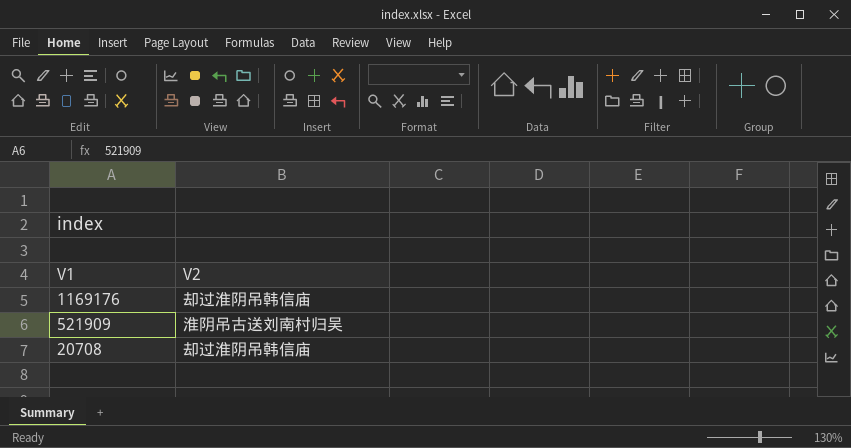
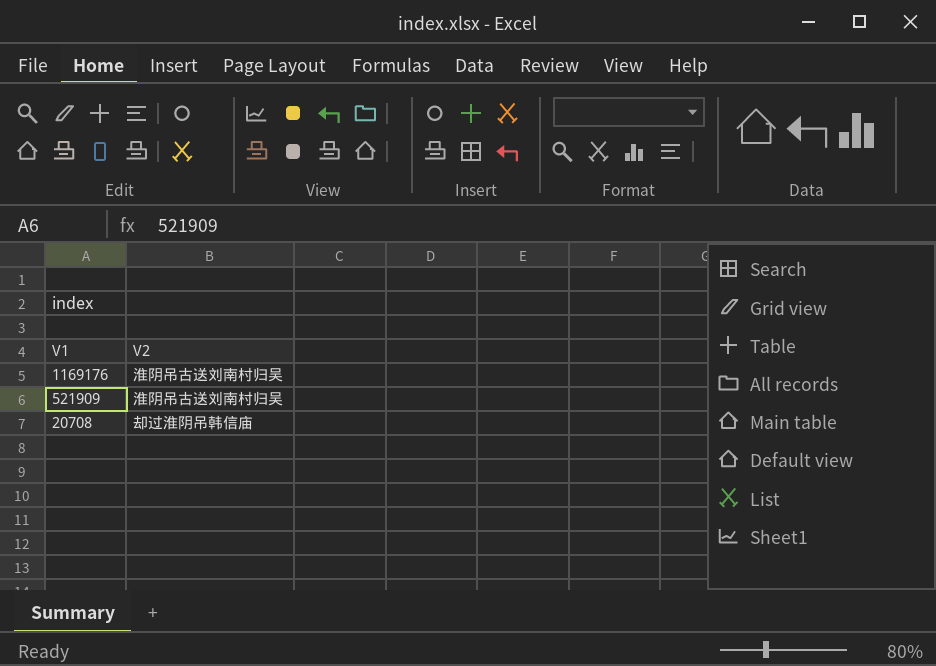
1169176 | V2: 却过淮阴吊韩信庙 -> 淮阴吊古送刘南村归吴

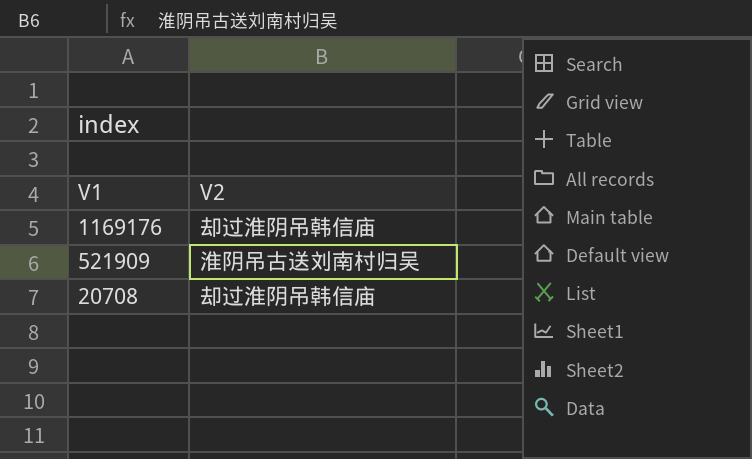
1169176 | V2: 淮阴吊古送刘南村归吴 -> 却过淮阴吊韩信庙

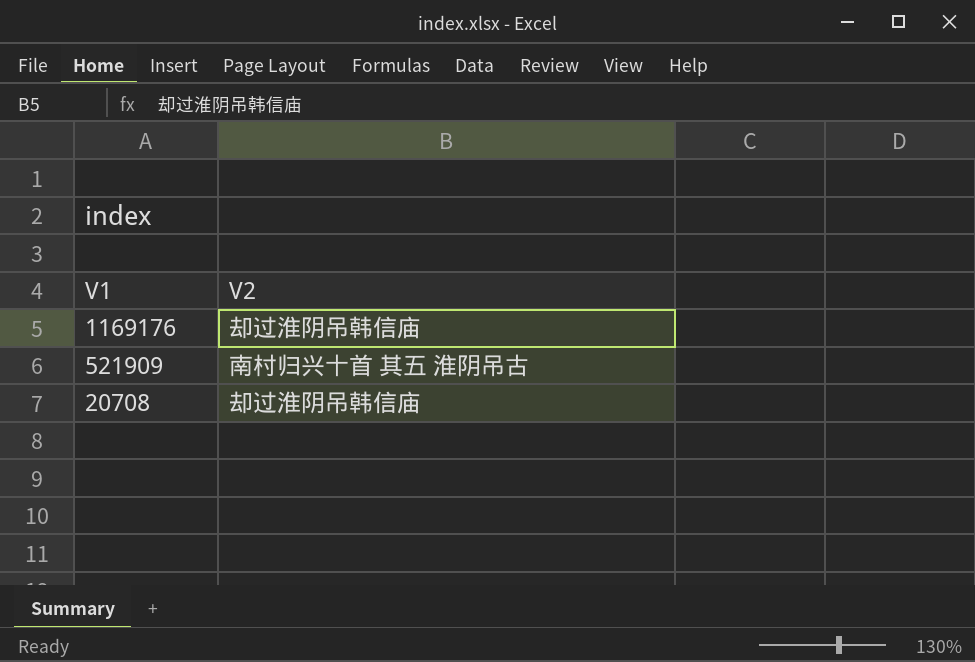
521909 | V2: 淮阴吊古送刘南村归吴 -> 南村归兴十首 其五 淮阴吊古

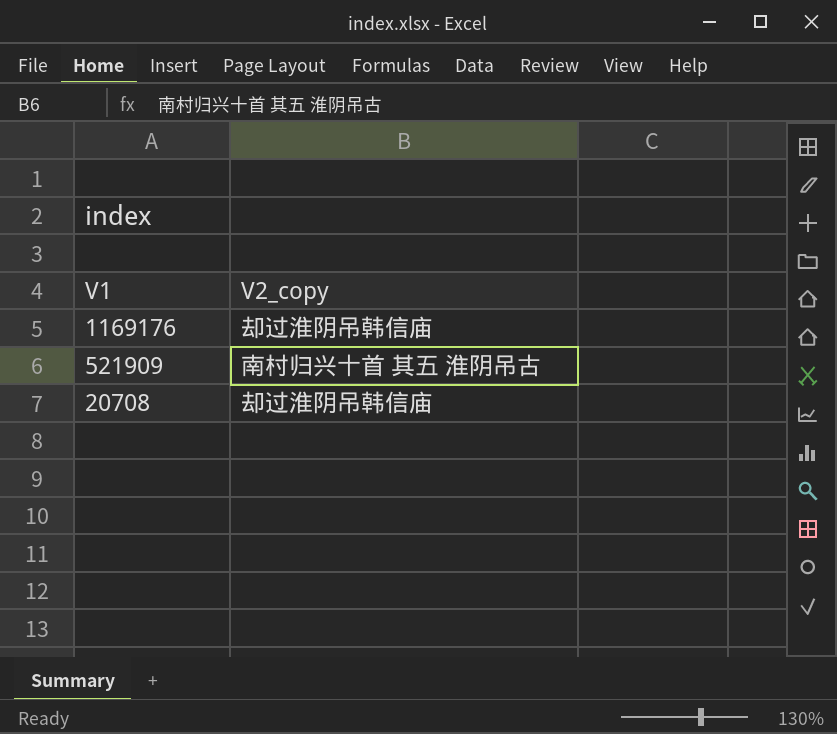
column name: V2 -> V2_copy

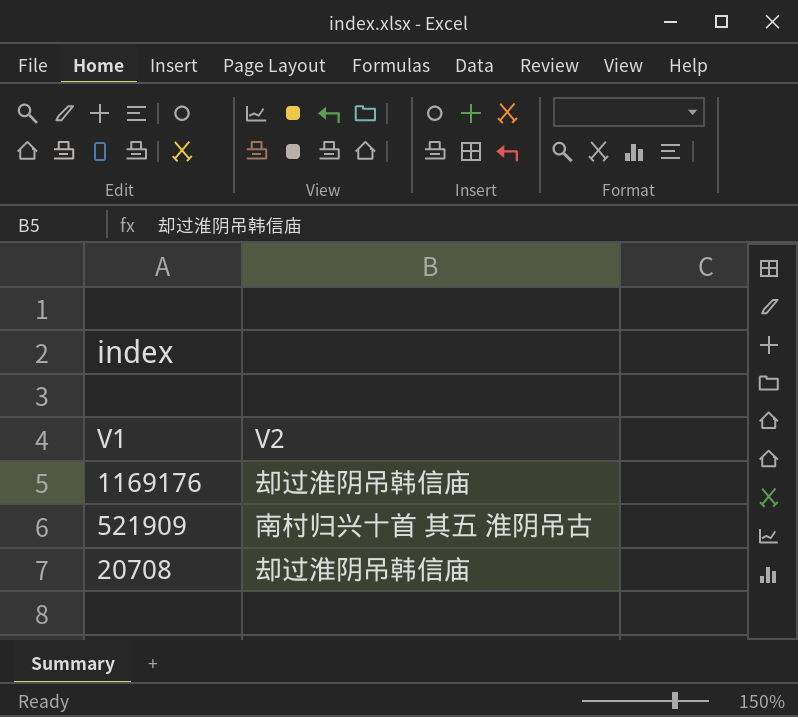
column name: V2_copy -> V2

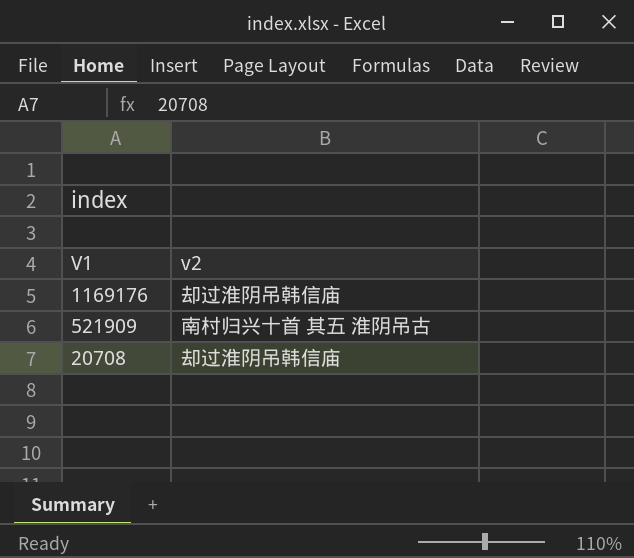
column name: V2 -> v2

